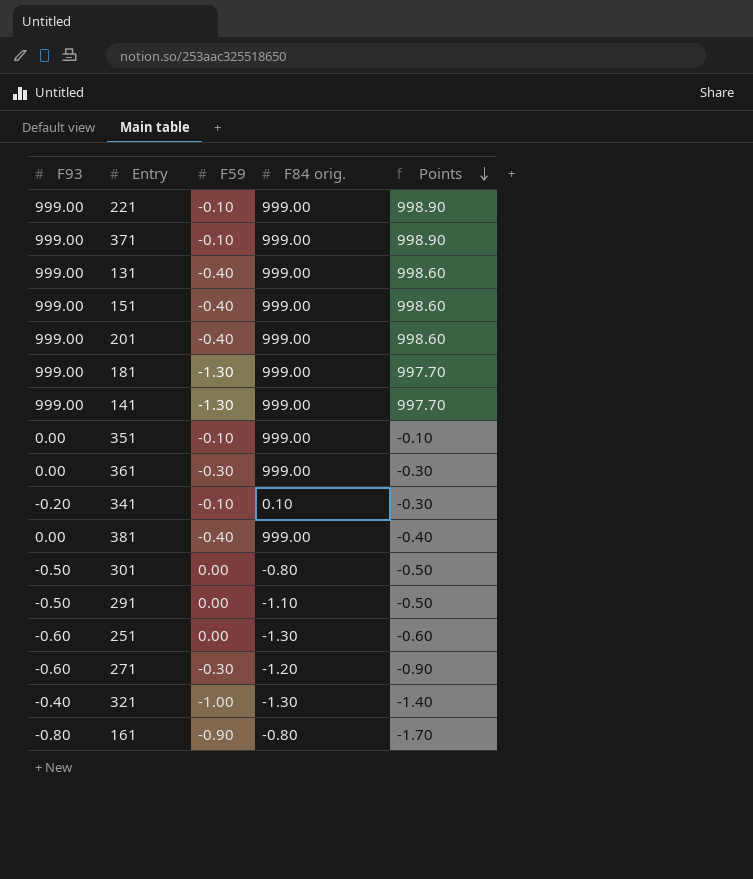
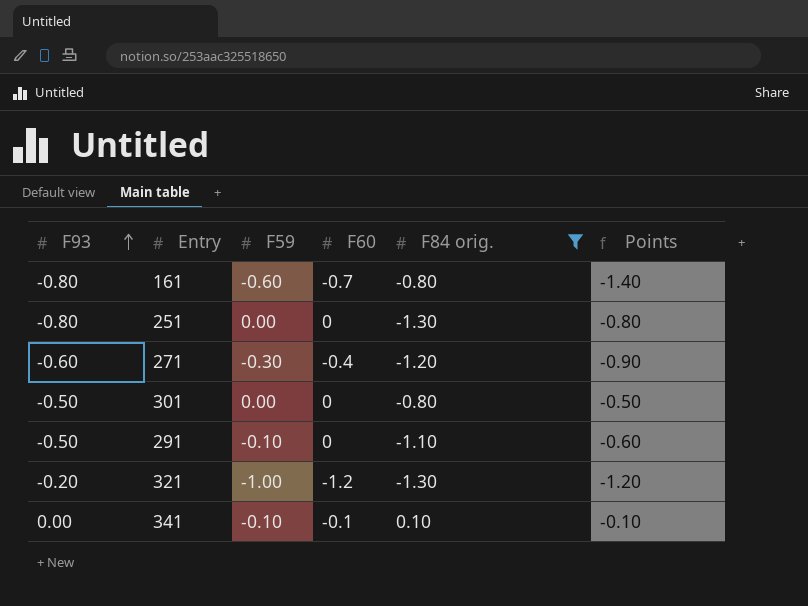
filter: none -> F84 orig. != 999.00
row order: Points descending -> F93 ascending
column F60 | position: none -> 4
161 | F59: -0.90 -> -0.60
161 | Points: -1.70 -> -1.40
251 | F93: -0.60 -> -0.80
251 | Points: -0.60 -> -0.80
291 | F59: 0.00 -> -0.10
291 | Points: -0.50 -> -0.60
321 | F93: -0.40 -> -0.20
321 | Points: -1.40 -> -1.20
341 | F93: -0.20 -> 0.00
341 | Points: -0.30 -> -0.10

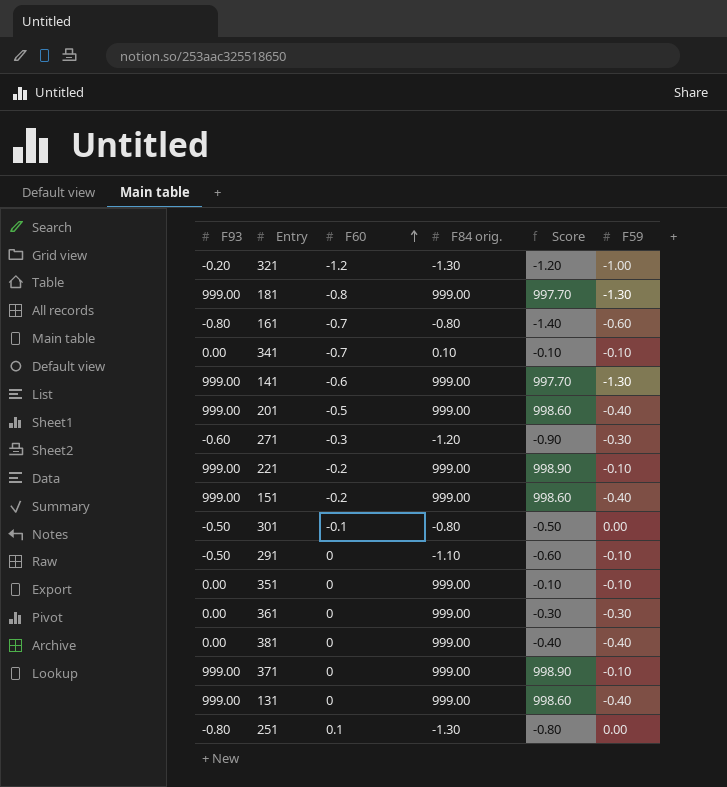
filter: F84 orig. != 999.00 -> none
row order: F93 ascending -> F60 ascending
column name: Points -> Score
column F59 | position: 3 -> 6
341 | F60: -0.1 -> -0.7
271 | F60: -0.4 -> -0.3
301 | F60: 0 -> -0.1
251 | F60: 0 -> 0.1

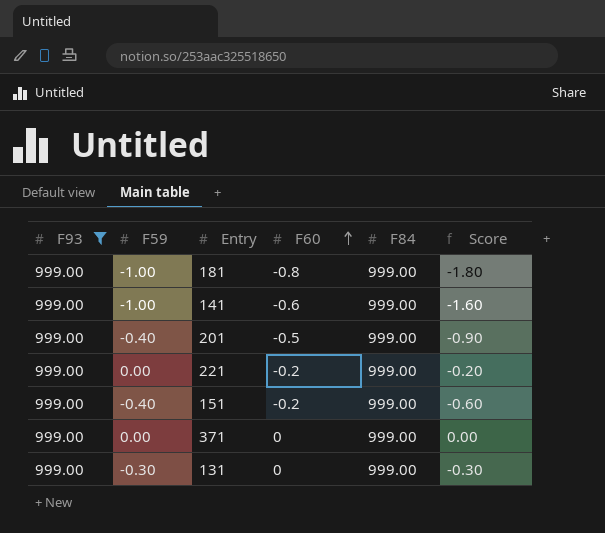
filter: none -> F93 = 999.00
column F59 | position: 6 -> 2
column name: F84 orig. -> F84
column Score | formula: [F93] + [F59] -> [F59] + [F60]
181 | F59: -1.30 -> -1.00
141 | F59: -1.30 -> -1.00
221 | F59: -0.10 -> 0.00
371 | F59: -0.10 -> 0.00
131 | F59: -0.40 -> -0.30

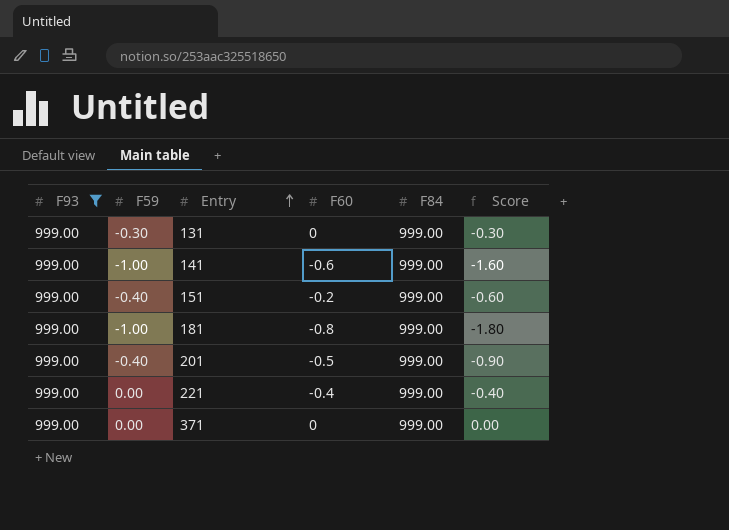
row order: F60 ascending -> Entry ascending
221 | F60: -0.2 -> -0.4
221 | Score: -0.20 -> -0.40

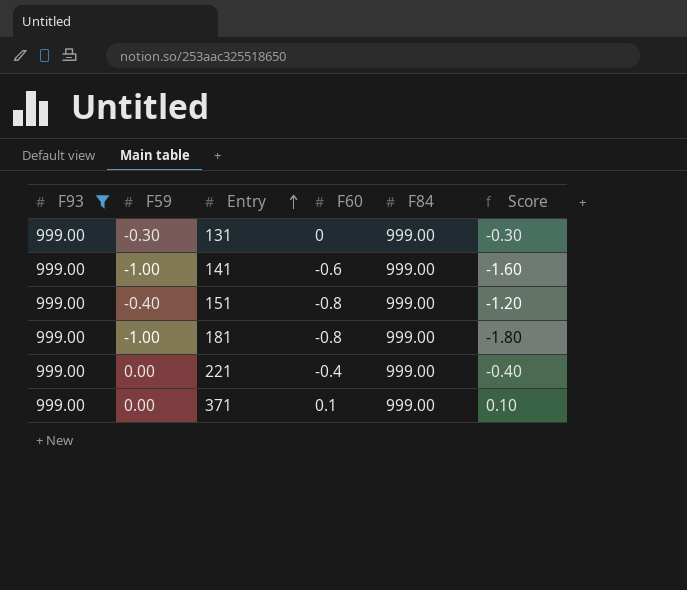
row 201: 999.00 | -0.40 | -0.5 | 999.00 | -0.90 -> none
151 | F60: -0.2 -> -0.8
151 | Score: -0.60 -> -1.20
371 | F60: 0 -> 0.1
371 | Score: 0.00 -> 0.10

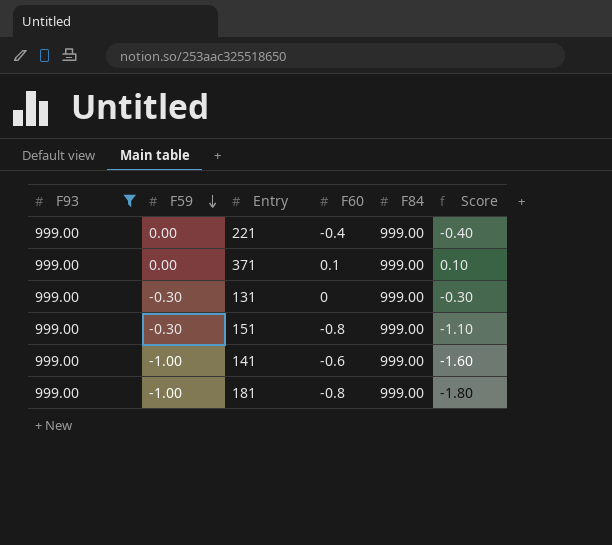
row order: Entry ascending -> F59 descending
151 | F59: -0.40 -> -0.30
151 | Score: -1.20 -> -1.10

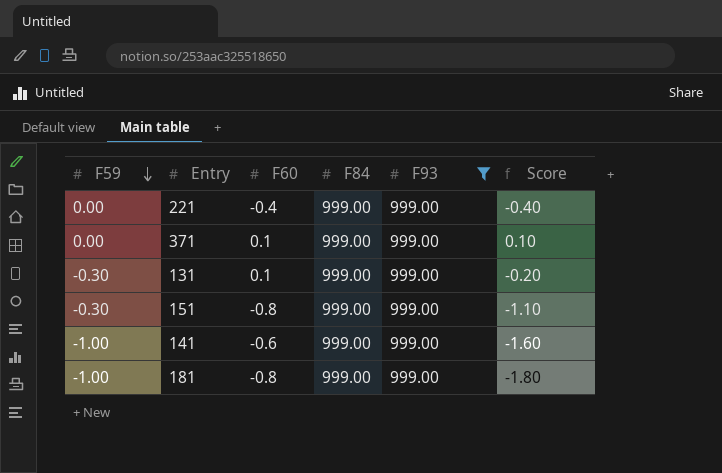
column F93 | position: 1 -> 5
131 | F60: 0 -> 0.1
131 | Score: -0.30 -> -0.20

